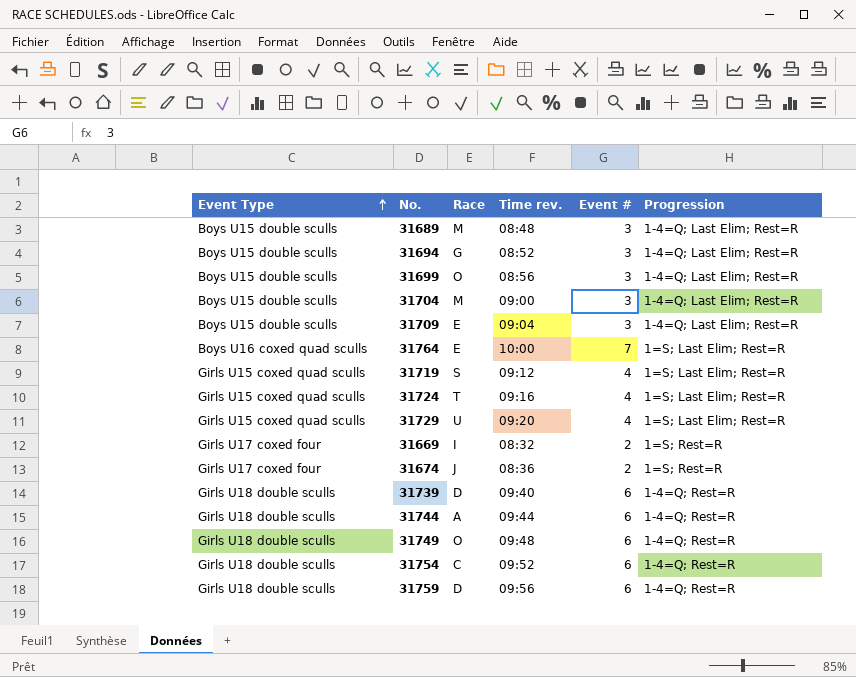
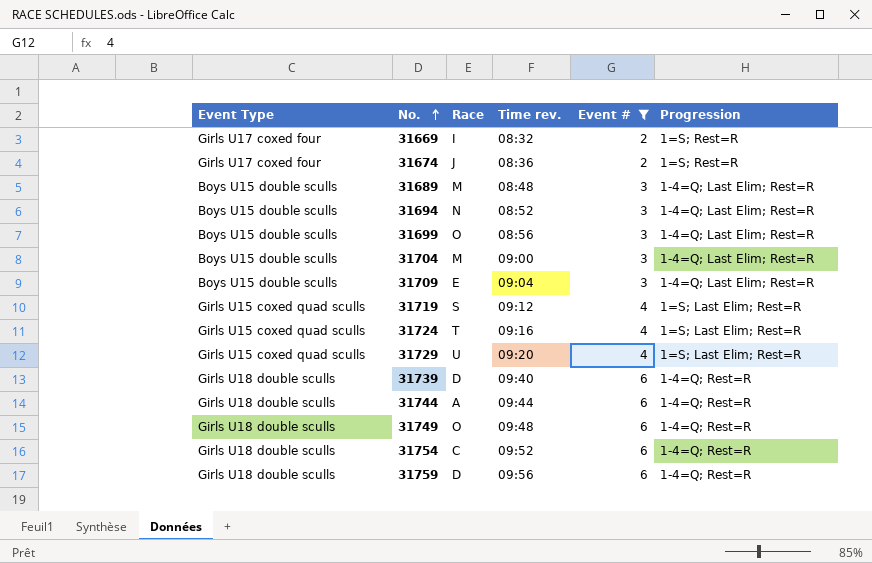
filter: none -> Event # != 7
row order: Event Type ascending -> No. ascending
31694 | Race: G -> N

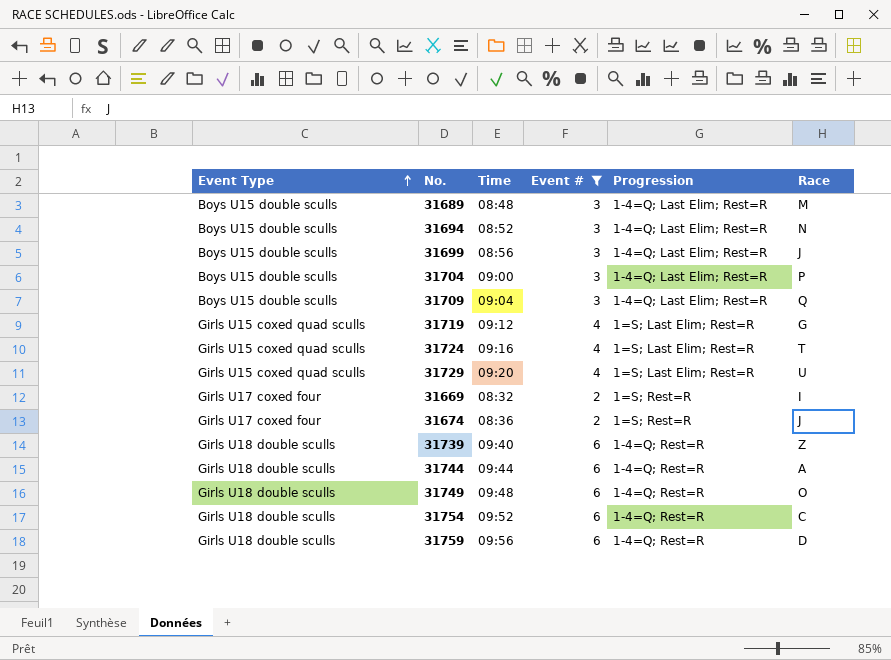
row order: No. ascending -> Event Type ascending
column name: Time rev. -> Time
column Race | position: 3 -> 6
31699 | Race: O -> J
31704 | Race: M -> P
31709 | Race: E -> Q
31719 | Race: S -> G
31739 | Race: D -> Z

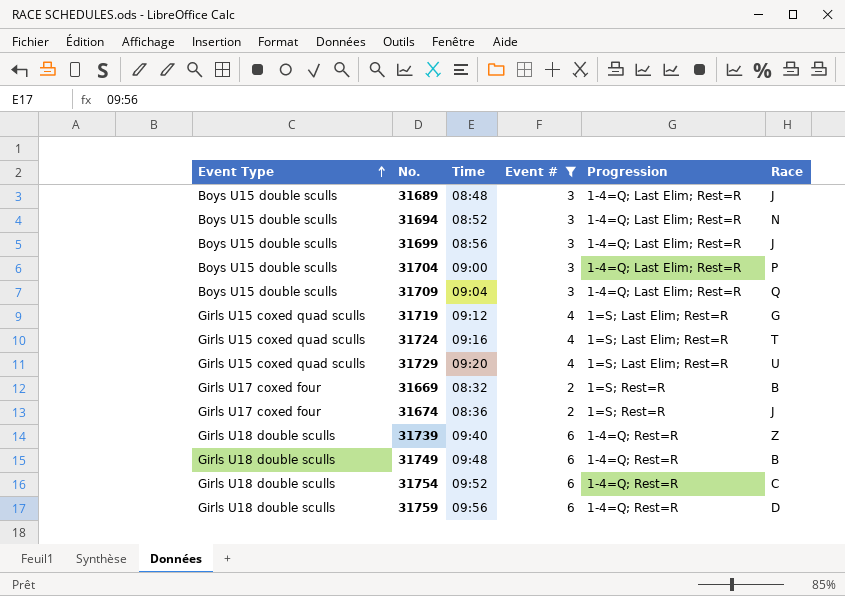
row 31744: Girls U18 double sculls | 09:44 | 6 | 1-4=Q; Rest=R | A -> none
31689 | Race: M -> J
31669 | Race: I -> B
31749 | Race: O -> B

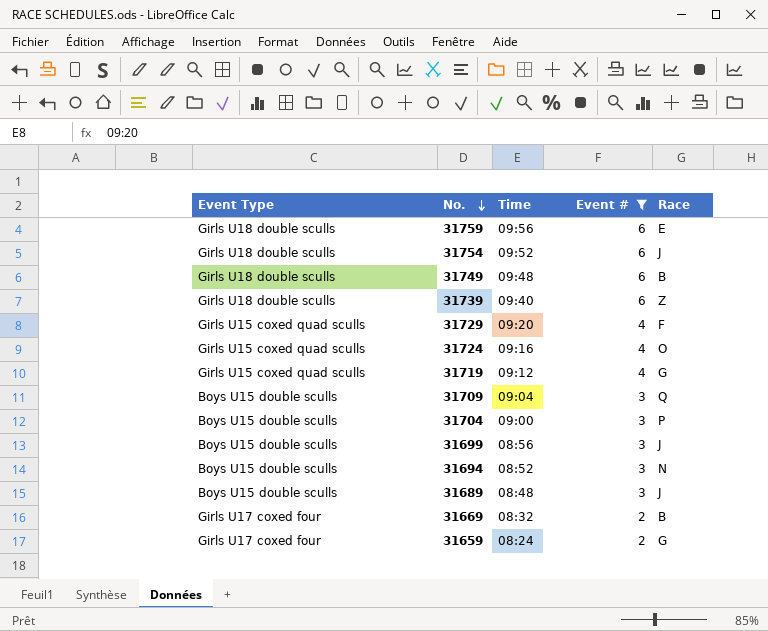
row order: Event Type ascending -> No. descending
column Progression | position: 5 -> none
row 31674: Girls U17 coxed four | 08:36 | 2 | 1=S; Rest=R | J -> none
31759 | Race: D -> E
31754 | Race: C -> J
31729 | Race: U -> F
31724 | Race: T -> O
row 31659: none -> Girls U17 coxed four | 08:24 | 2 | G

